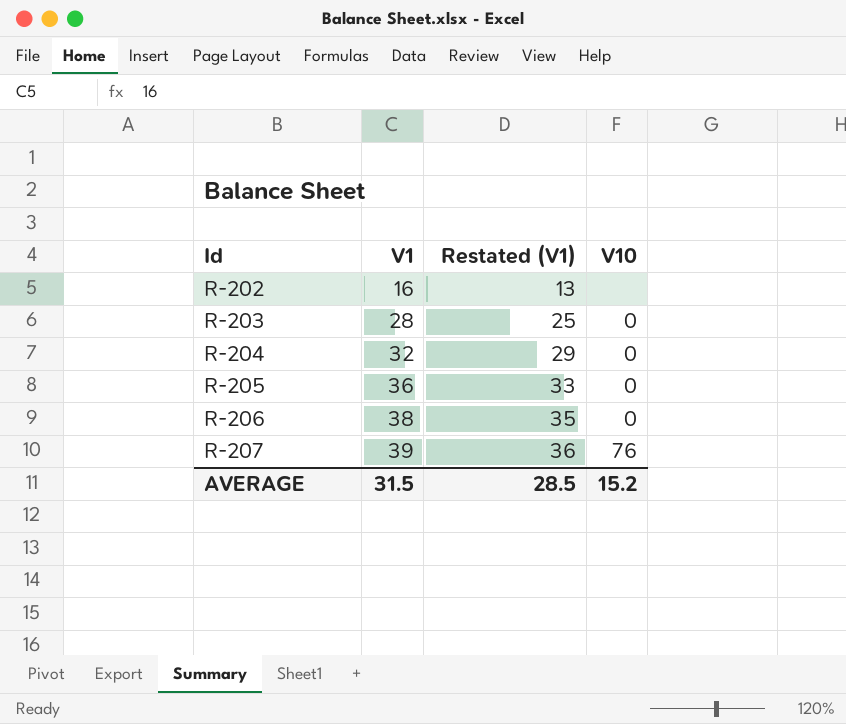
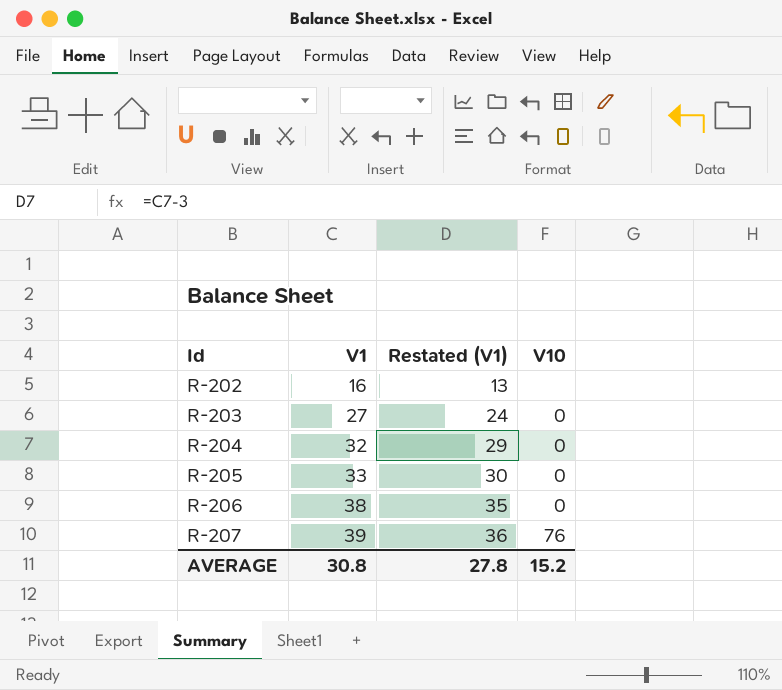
R-203 | V1: 28 -> 27
R-203 | Restated (V1): 25 -> 24
R-205 | V1: 36 -> 33
R-205 | Restated (V1): 33 -> 30
AVERAGE | V1: 31.5 -> 30.8
AVERAGE | Restated (V1): 28.5 -> 27.8

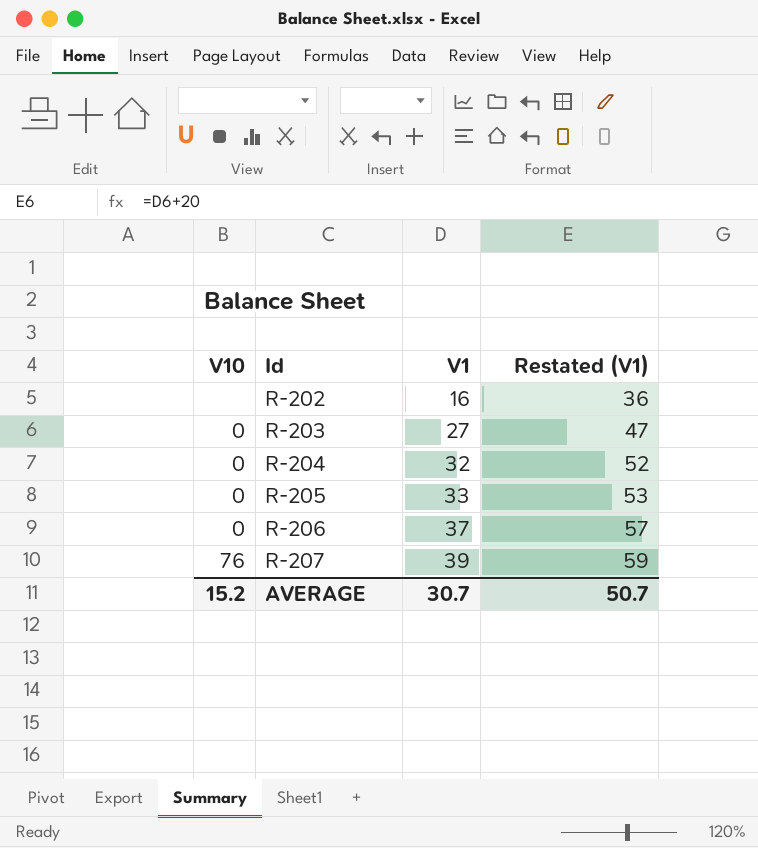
column V10 | position: 4 -> 1
column Restated (V1) | formula: [V1] - 3 -> [V1] + 20
R-206 | V1: 38 -> 37
AVERAGE | V1: 30.8 -> 30.7
AVERAGE | Restated (V1): 27.8 -> 50.7

